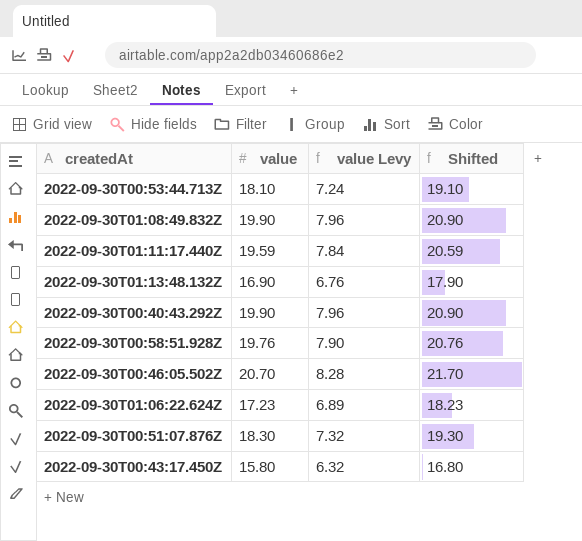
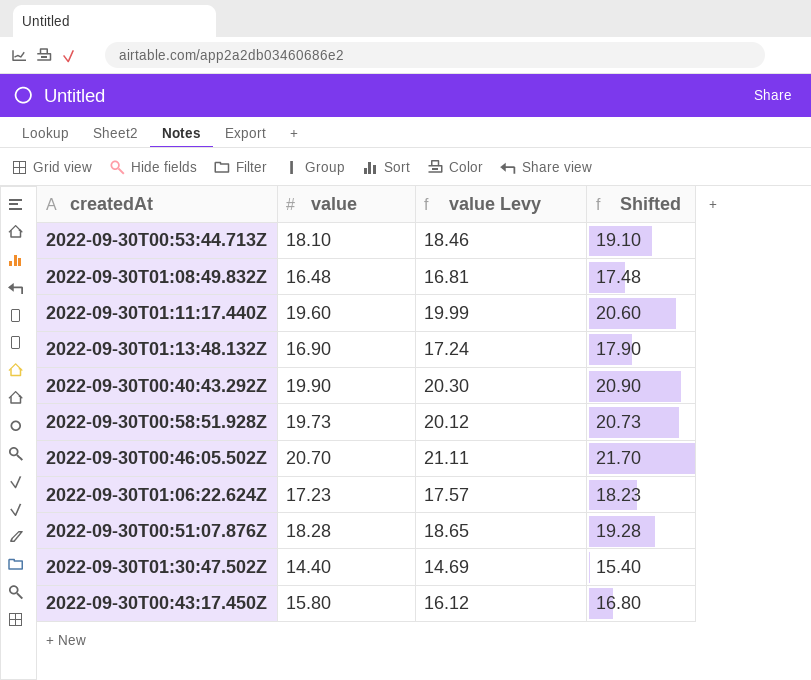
column value Levy | formula: [value] * 0.4 -> [value] * 1.02
2022-09-30T01:08:49.832Z | value: 19.90 -> 16.48
2022-09-30T01:08:49.832Z | Shifted: 20.90 -> 17.48
2022-09-30T01:11:17.440Z | value: 19.59 -> 19.60
2022-09-30T01:11:17.440Z | Shifted: 20.59 -> 20.60
2022-09-30T00:58:51.928Z | value: 19.76 -> 19.73
2022-09-30T00:58:51.928Z | Shifted: 20.76 -> 20.73
2022-09-30T00:51:07.876Z | value: 18.30 -> 18.28
2022-09-30T00:51:07.876Z | Shifted: 19.30 -> 19.28
row 2022-09-30T01:30:47.502Z: none -> 14.40 | 14.69 | 15.40

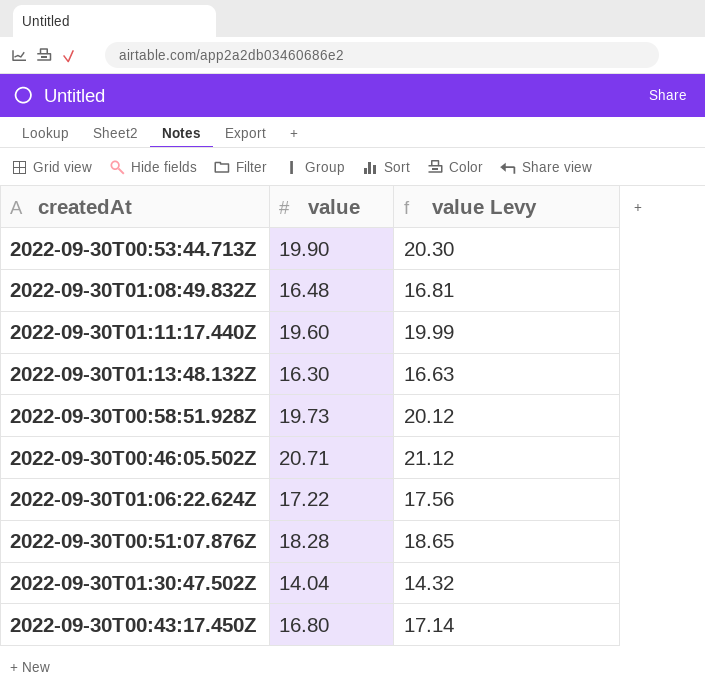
column Shifted | formula: [value] + 1 -> none
row 2022-09-30T00:40:43.292Z: 19.90 | 20.30 | 20.90 -> none
2022-09-30T00:53:44.713Z | value: 18.10 -> 19.90
2022-09-30T00:53:44.713Z | value Levy: 18.46 -> 20.30
2022-09-30T01:13:48.132Z | value: 16.90 -> 16.30
2022-09-30T01:13:48.132Z | value Levy: 17.24 -> 16.63
2022-09-30T00:46:05.502Z | value: 20.70 -> 20.71
2022-09-30T00:46:05.502Z | value Levy: 21.11 -> 21.12
2022-09-30T01:06:22.624Z | value: 17.23 -> 17.22
2022-09-30T01:06:22.624Z | value Levy: 17.57 -> 17.56
2022-09-30T01:30:47.502Z | value: 14.40 -> 14.04
2022-09-30T01:30:47.502Z | value Levy: 14.69 -> 14.32
2022-09-30T00:43:17.450Z | value: 15.80 -> 16.80
2022-09-30T00:43:17.450Z | value Levy: 16.12 -> 17.14

